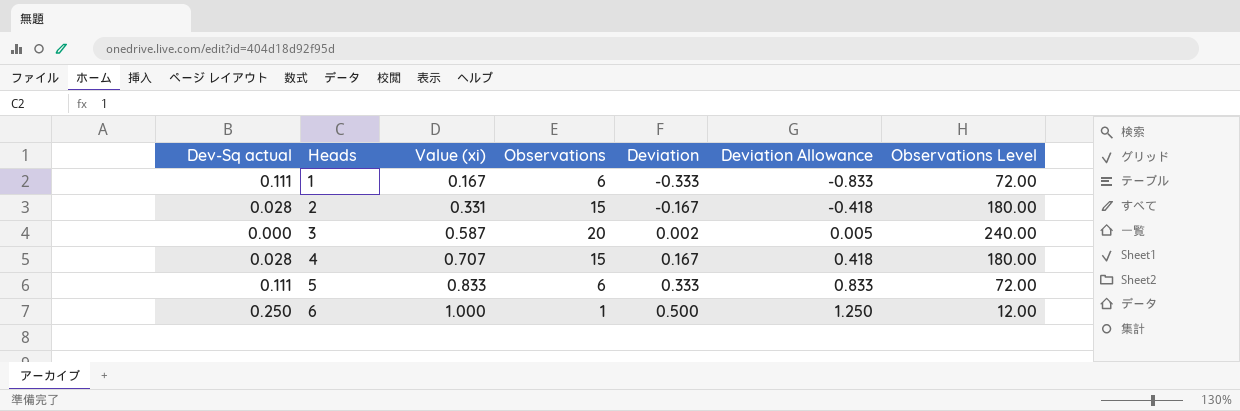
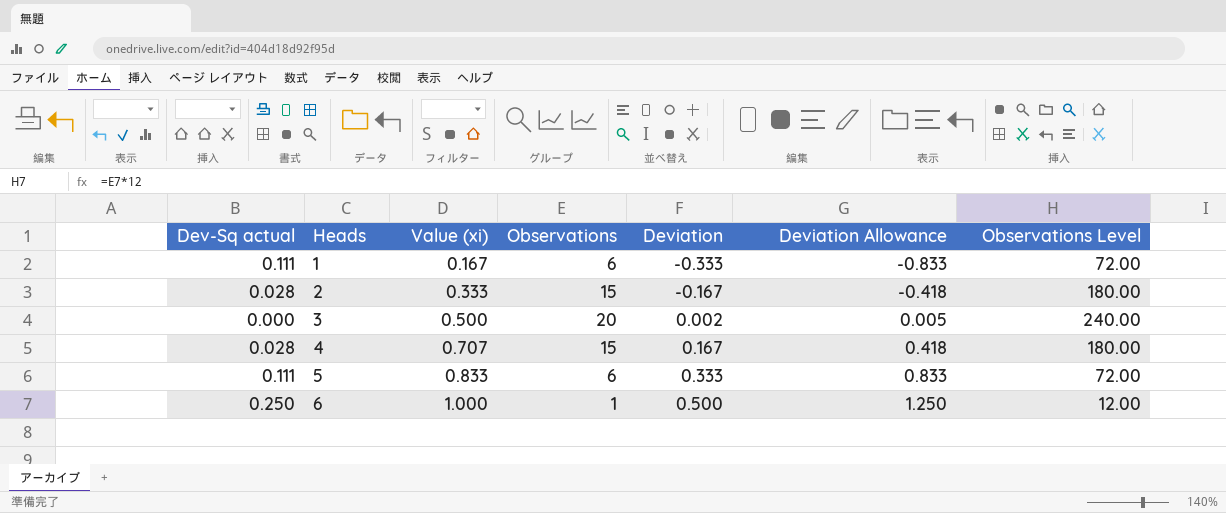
2 | Value (xi): 0.331 -> 0.333
3 | Value (xi): 0.587 -> 0.500

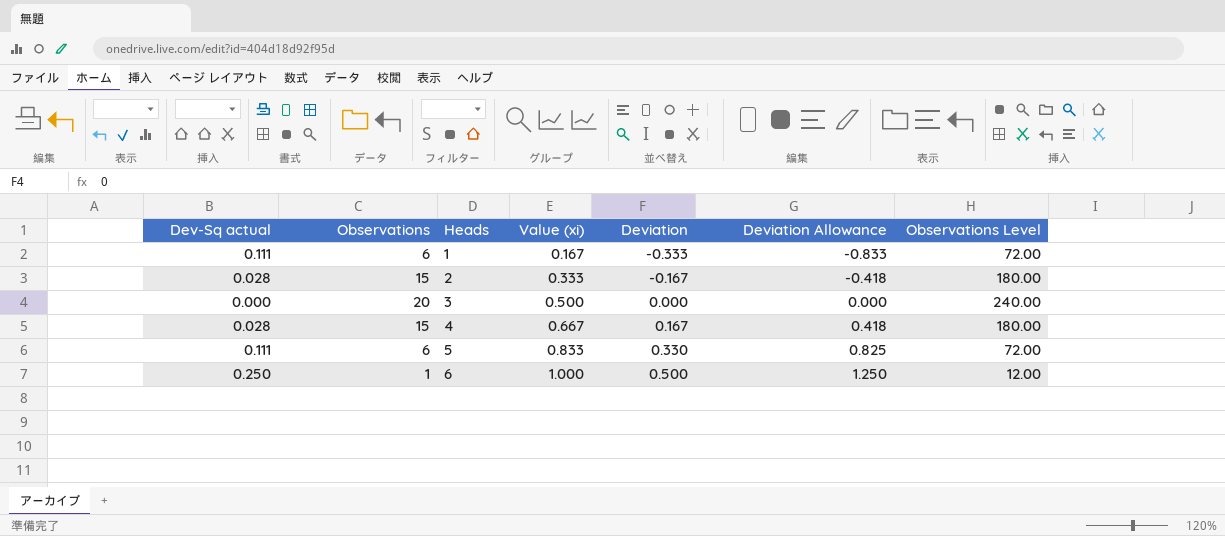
column Observations | position: 4 -> 2
3 | Deviation: 0.002 -> 0.000
3 | Deviation Allowance: 0.005 -> 0.000
4 | Value (xi): 0.707 -> 0.667
5 | Deviation: 0.333 -> 0.330
5 | Deviation Allowance: 0.833 -> 0.825

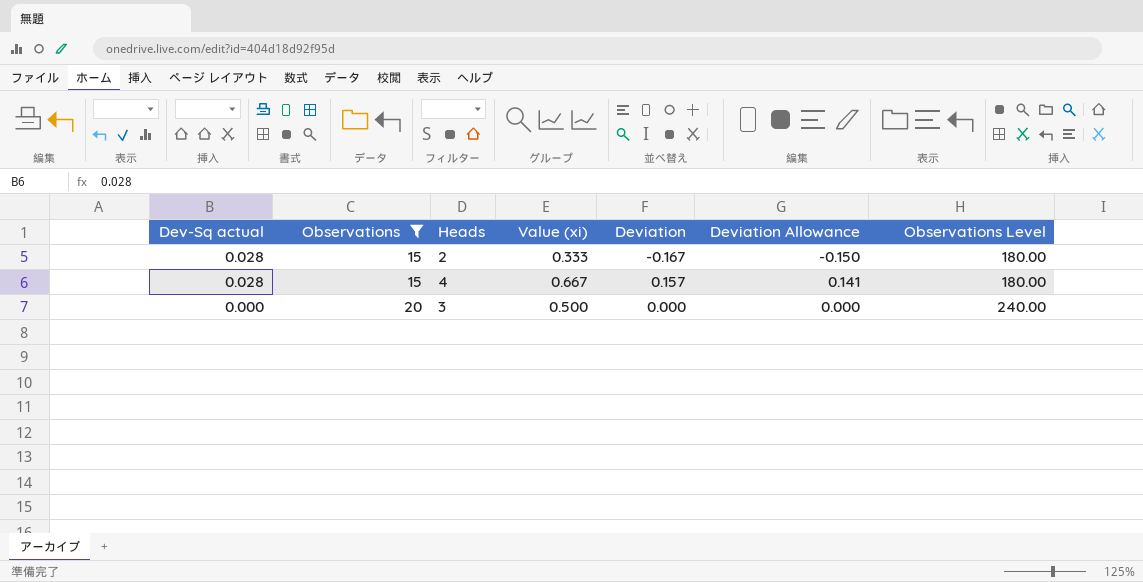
filter: none -> Observations >= 15
row order: Heads ascending -> Dev-Sq actual descending
column Deviation Allowance | formula: [Deviation] * 2.5 -> [Deviation] * 0.9
4 | Deviation: 0.167 -> 0.157

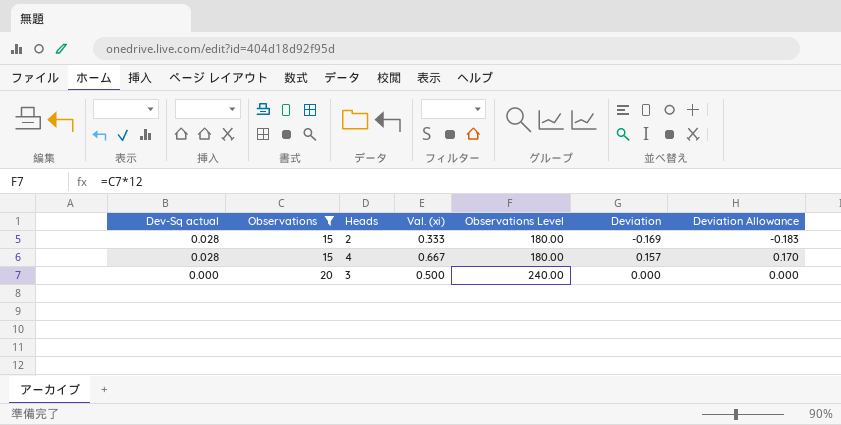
column name: Value (xi) -> Val. (xi)
column Observations Level | position: 7 -> 5
column Deviation Allowance | formula: [Deviation] * 0.9 -> [Deviation] * 1.08
2 | Deviation: -0.167 -> -0.169

